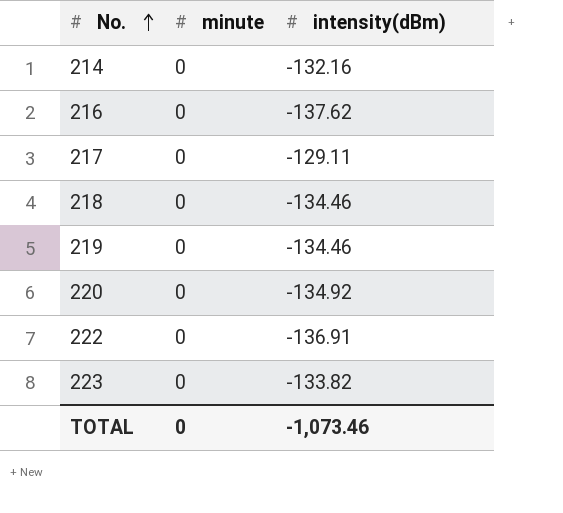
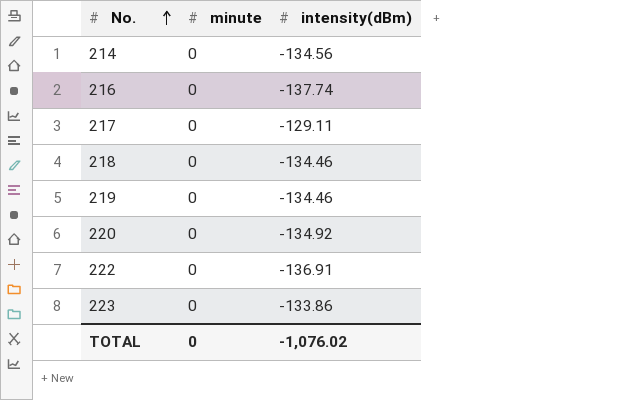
214 | intensity(dBm): -132.16 -> -134.56
216 | intensity(dBm): -137.62 -> -137.74
223 | intensity(dBm): -133.82 -> -133.86
TOTAL | intensity(dBm): -1,073.46 -> -1,076.02

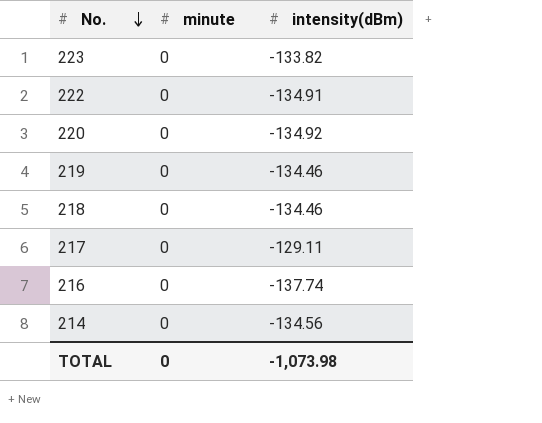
row order: No. ascending -> No. descending
223 | intensity(dBm): -133.86 -> -133.82
222 | intensity(dBm): -136.91 -> -134.91
TOTAL | intensity(dBm): -1,076.02 -> -1,073.98

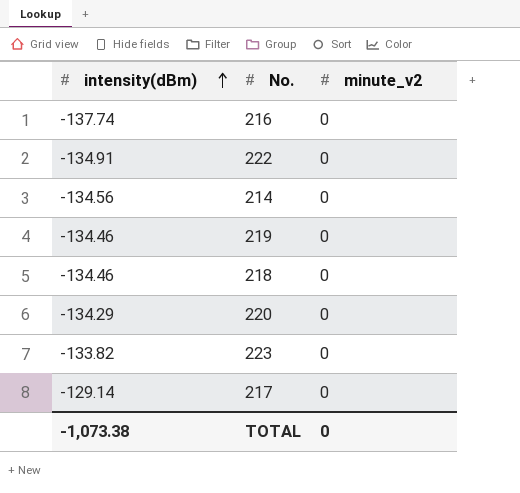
row order: No. descending -> intensity(dBm) ascending
column intensity(dBm) | position: 3 -> 1
column name: minute -> minute_v2
220 | intensity(dBm): -134.92 -> -134.29
217 | intensity(dBm): -129.11 -> -129.14
TOTAL | intensity(dBm): -1,073.98 -> -1,073.38

